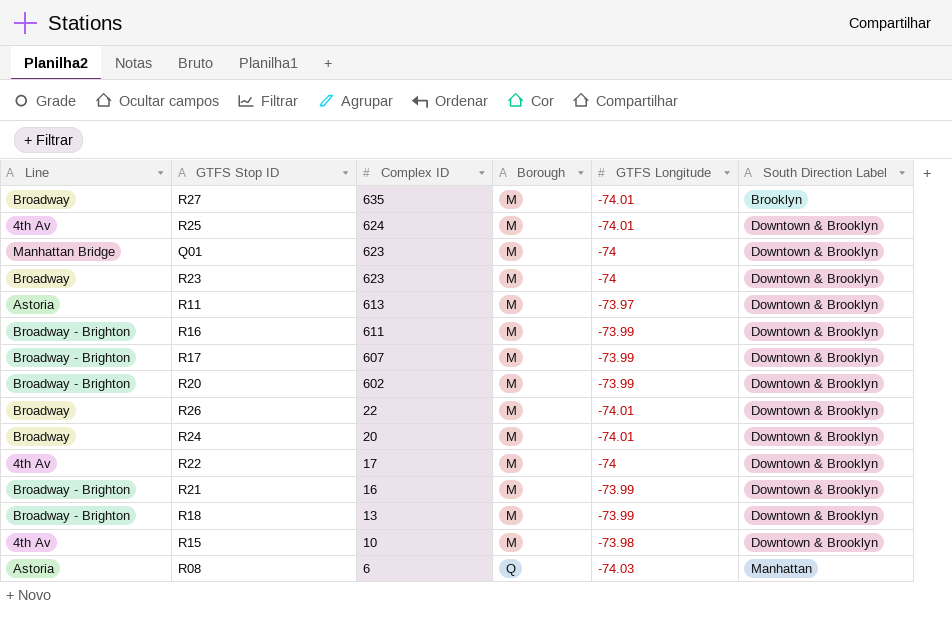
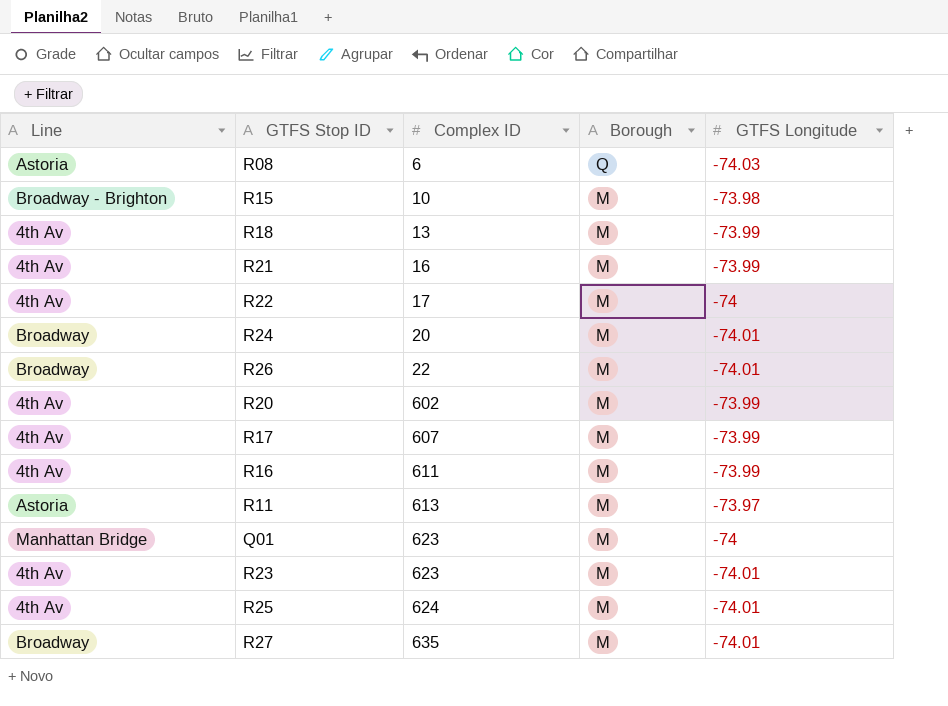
row order: Complex ID descending -> Complex ID ascending
column South Direction Label | position: 6 -> none
R15 | Line: 4th Av -> Broadway - Brighton
R18 | Line: Broadway - Brighton -> 4th Av
R21 | Line: Broadway - Brighton -> 4th Av
R20 | Line: Broadway - Brighton -> 4th Av
R17 | Line: Broadway - Brighton -> 4th Av
R16 | Line: Broadway - Brighton -> 4th Av
R23 | Line: Broadway -> 4th Av
R23 | GTFS Longitude: -74 -> -74.01

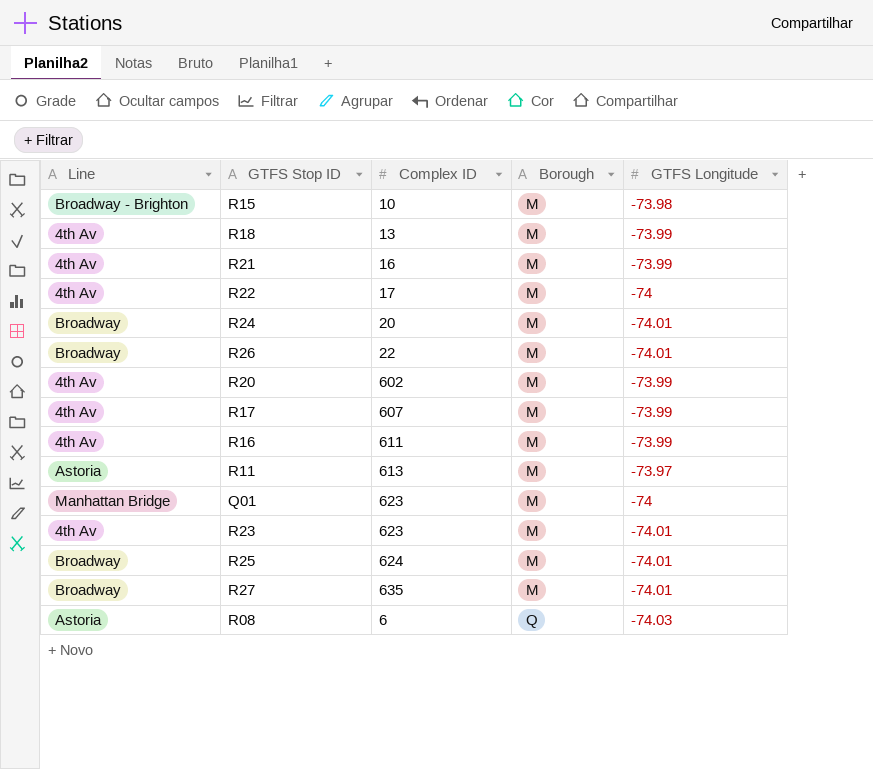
row order: Complex ID ascending -> Borough ascending
R25 | Line: 4th Av -> Broadway

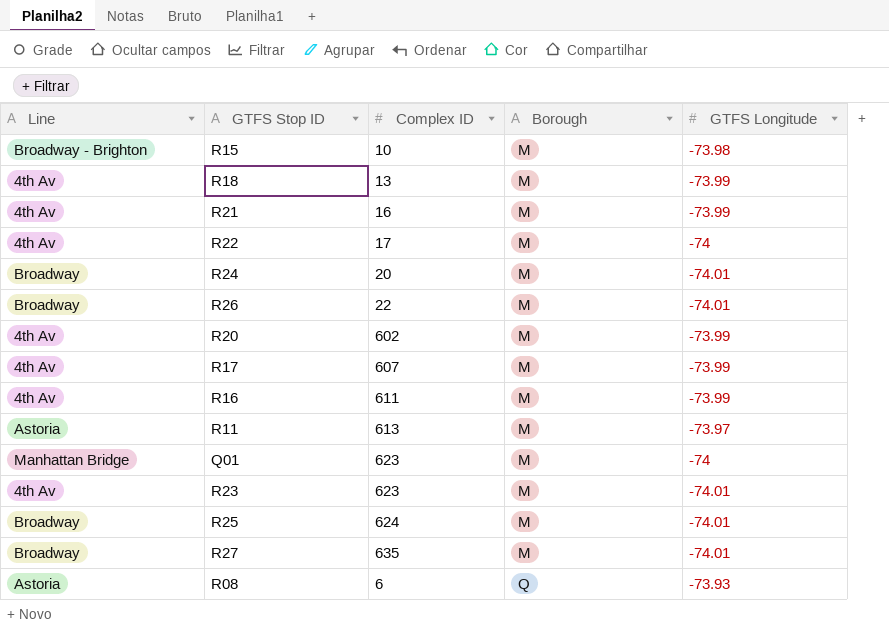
R08 | GTFS Longitude: -74.03 -> -73.93

